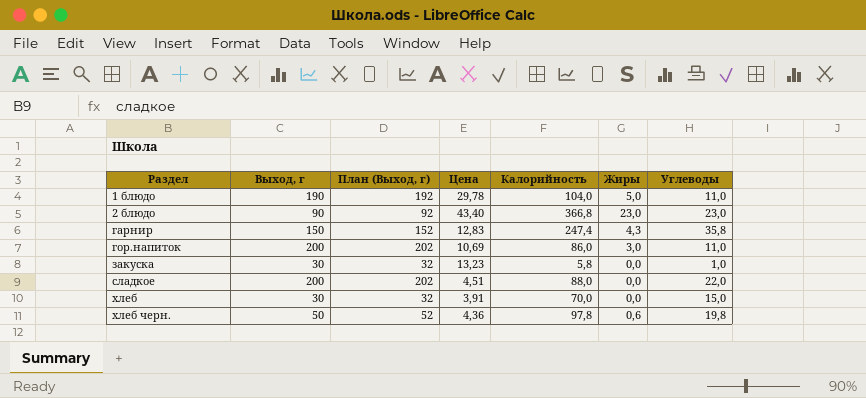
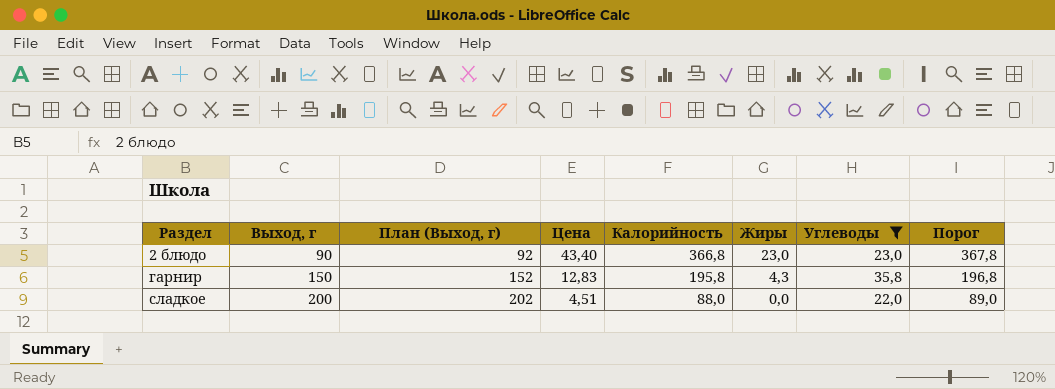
filter: none -> Углеводы >= 22,0
column Порог | formula: none -> [Калорийность] + 1
гарнир | Калорийность: 247,4 -> 195,8

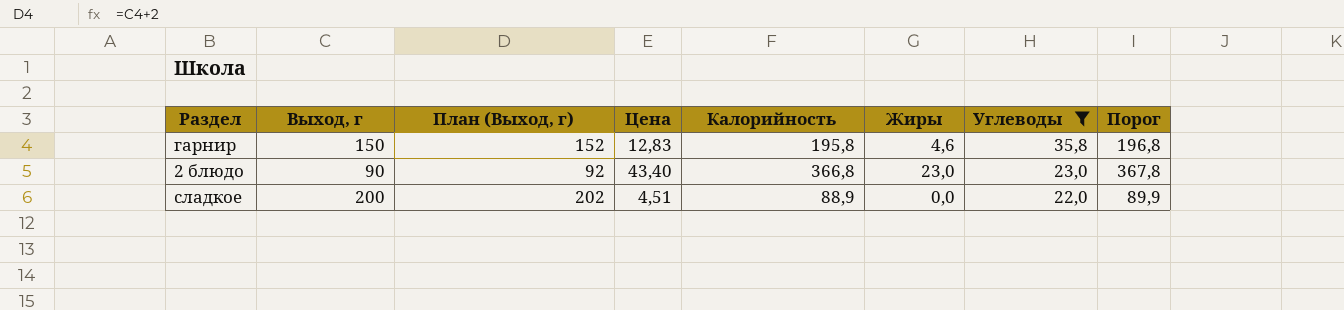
row order: Раздел ascending -> Углеводы descending
гарнир | Жиры: 4,3 -> 4,6
сладкое | Калорийность: 88,0 -> 88,9
сладкое | Порог: 89,0 -> 89,9

